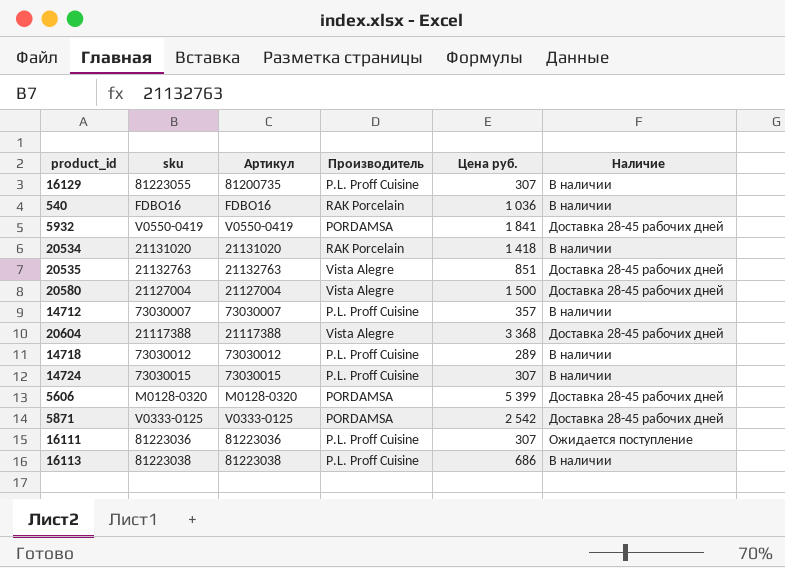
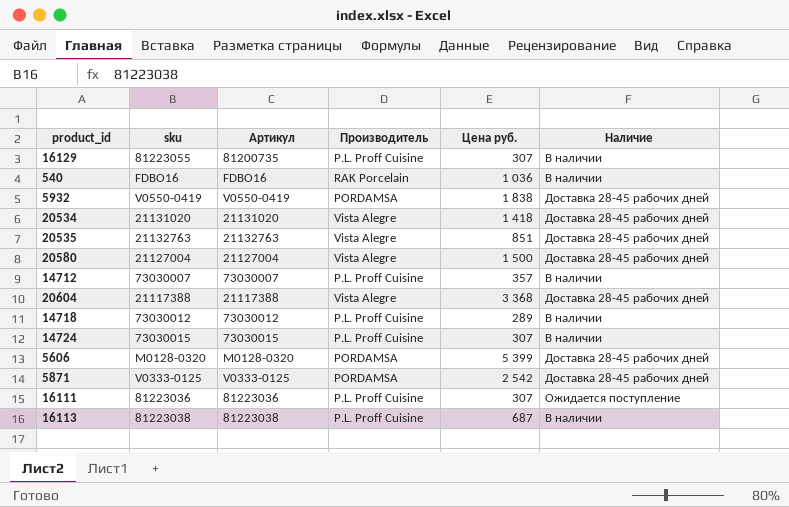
5932 | Цена руб.: 1 841 -> 1 838
20534 | Производитель: RAK Porcelain -> Vista Alegre
20534 | Наличие: В наличии -> Доставка 28-45 рабочих дней
16113 | Цена руб.: 686 -> 687

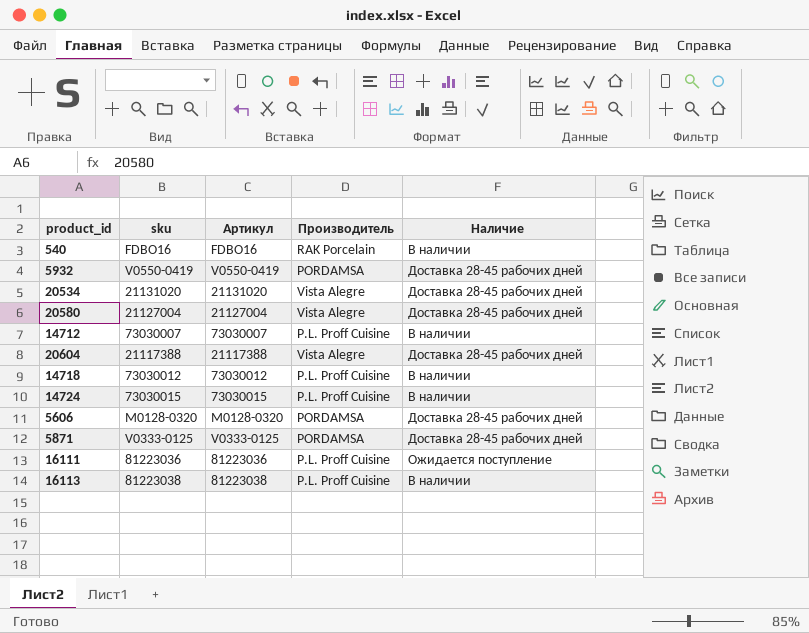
column Цена руб. | position: 5 -> none
row 16129: 81223055 | 81200735 | P.L. Proff Cuisine | 307 | В наличии -> none
row 20535: 21132763 | 21132763 | Vista Alegre | 851 | Доставка 28-45 рабочих дней -> none

